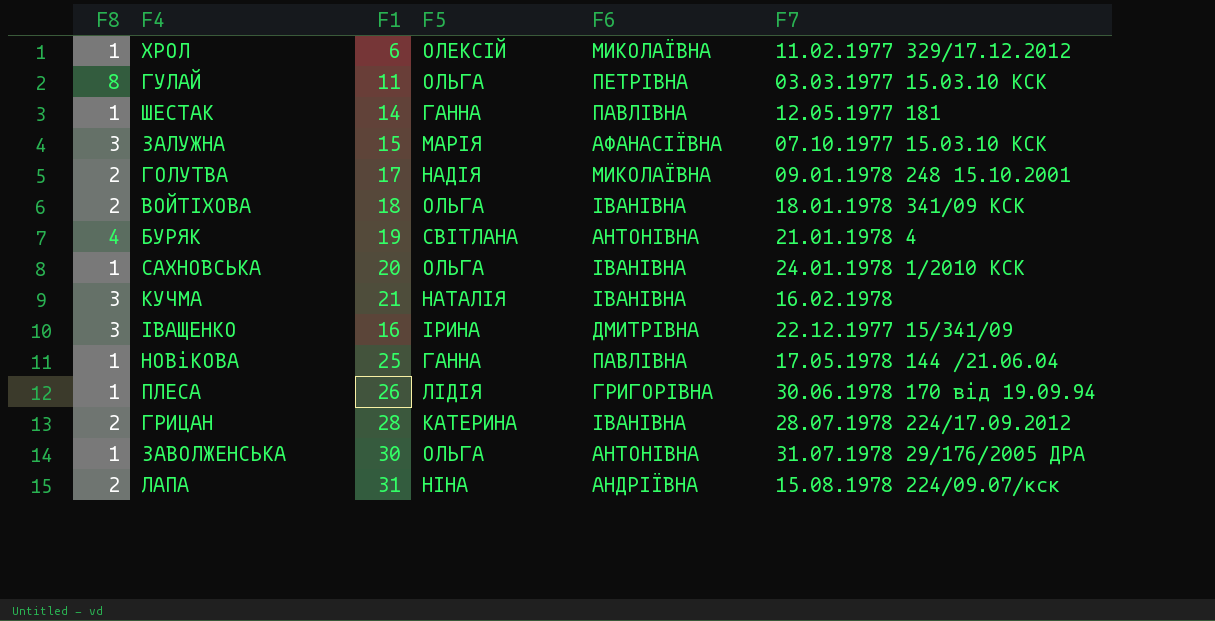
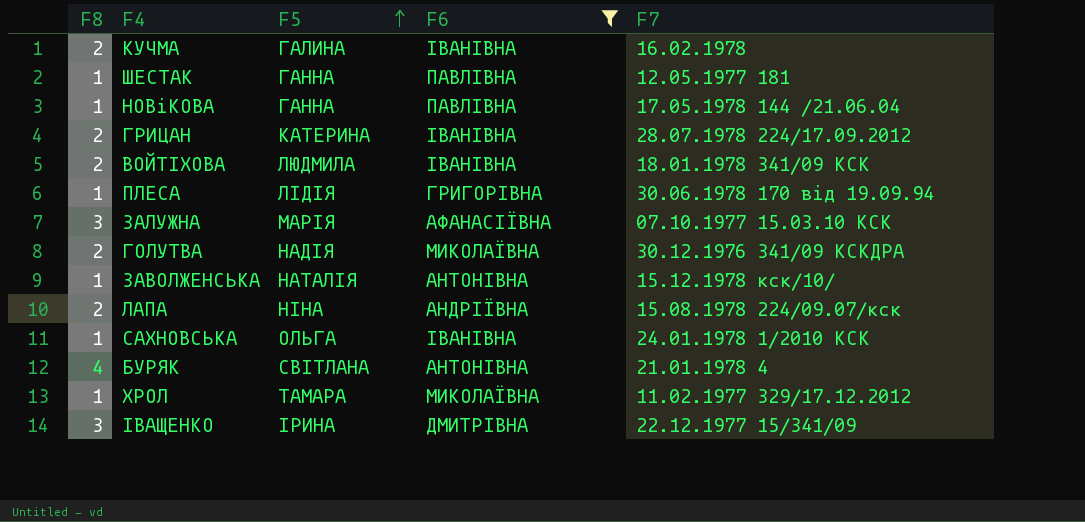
filter: none -> F6 != ПЕТРІВНА
row order: none -> F5 ascending
column F1 | position: 3 -> none
КУЧМА | F8: 3 -> 2
КУЧМА | F5: НАТАЛІЯ -> ГАЛИНА
ВОЙТІХОВА | F5: ОЛЬГА -> ЛЮДМИЛА
ГОЛУТВА | F7: 09.01.1978 248 15.10.2001 -> 30.12.1976 341/09 КСКДРА
ЗАВОЛЖЕНСЬКА | F5: ОЛЬГА -> НАТАЛІЯ
ЗАВОЛЖЕНСЬКА | F7: 31.07.1978 29/176/2005 ДРА -> 15.12.1978 кск/10/
ХРОЛ | F5: ОЛЕКСІЙ -> ТАМАРА

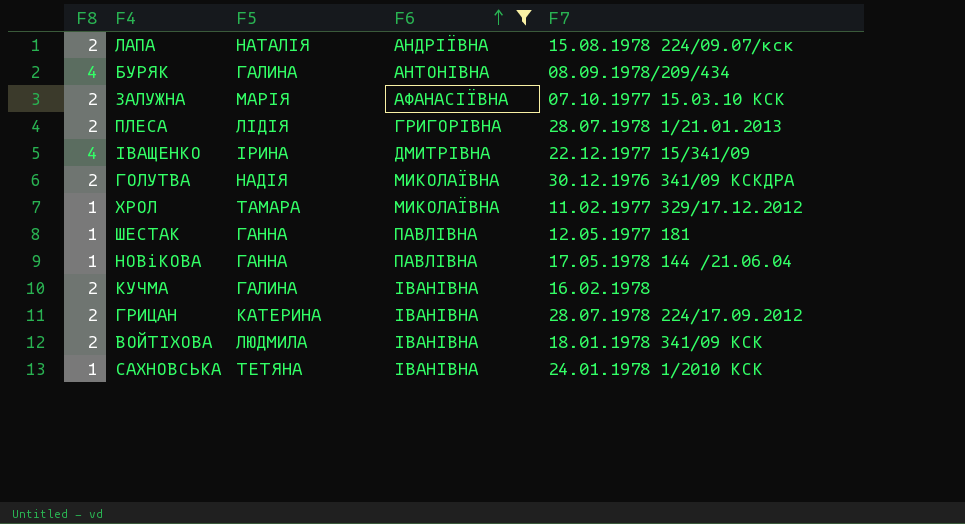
row order: F5 ascending -> F6 ascending
row ЗАВОЛЖЕНСЬКА: 1 | НАТАЛІЯ | АНТОНІВНА | 15.12.1978 кск/10/ -> none
ЛАПА | F5: НІНА -> НАТАЛІЯ
БУРЯК | F5: СВІТЛАНА -> ГАЛИНА
БУРЯК | F7: 21.01.1978 4 -> 08.09.1978/209/434
ЗАЛУЖНА | F8: 3 -> 2
ПЛЕСА | F8: 1 -> 2
ПЛЕСА | F7: 30.06.1978 170 від 19.09.94 -> 28.07.1978 1/21.01.2013
ІВАЩЕНКО | F8: 3 -> 4
САХНОВСЬКА | F5: ОЛЬГА -> ТЕТЯНА

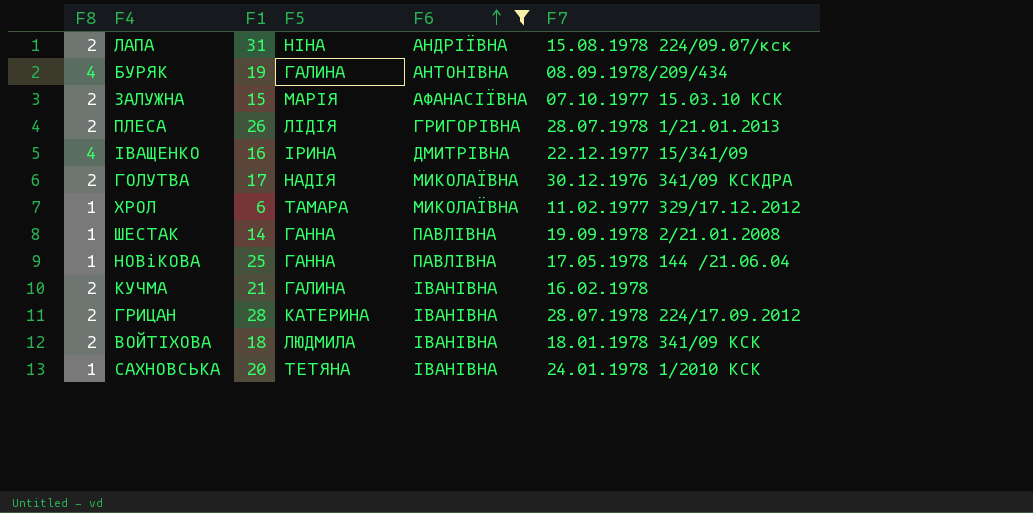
column F1 | position: none -> 3
ЛАПА | F5: НАТАЛІЯ -> НІНА
ШЕСТАК | F7: 12.05.1977 181 -> 19.09.1978 2/21.01.2008

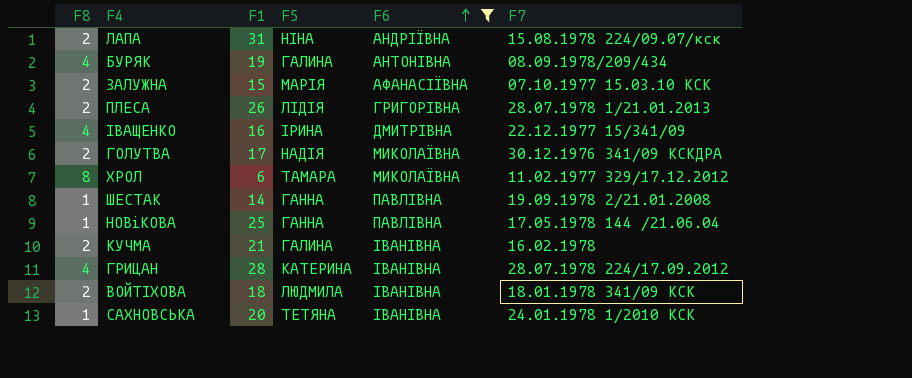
ХРОЛ | F8: 1 -> 8
ГРИЦАН | F8: 2 -> 4

